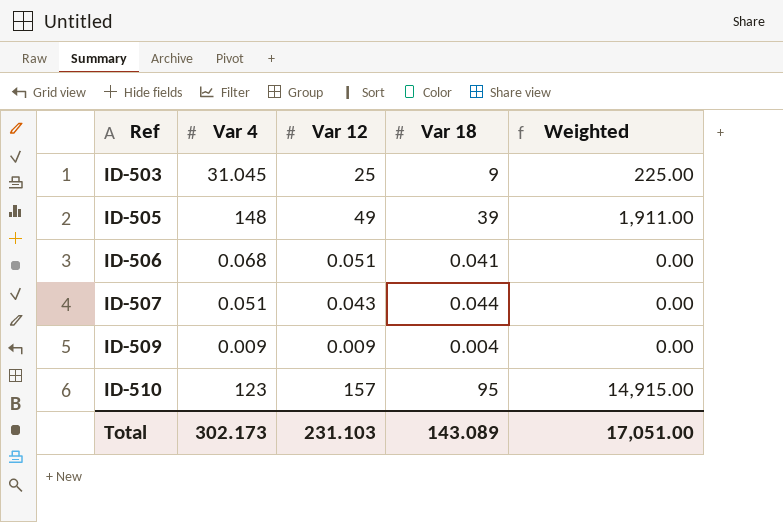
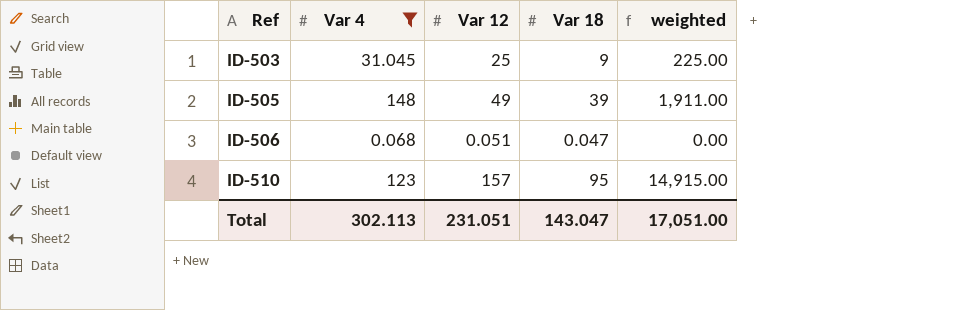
filter: none -> Var 4 >= 0.068
column name: Weighted -> weighted
ID-506 | Var 18: 0.041 -> 0.047
Total | Var 4: 302.173 -> 302.113
Total | Var 12: 231.103 -> 231.051
Total | Var 18: 143.089 -> 143.047

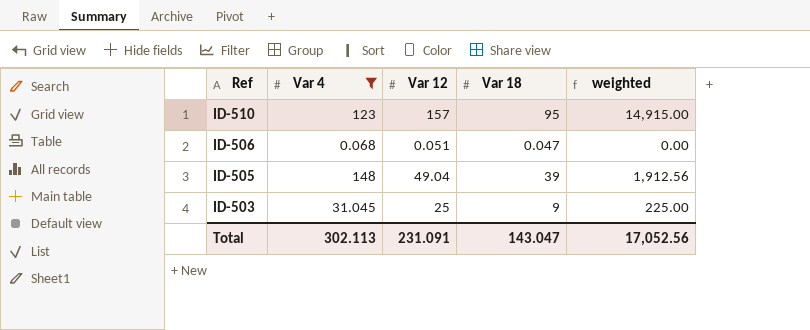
row order: Ref ascending -> Ref descending
ID-505 | Var 12: 49 -> 49.04
ID-505 | weighted: 1,911.00 -> 1,912.56
Total | Var 12: 231.051 -> 231.091
Total | weighted: 17,051.00 -> 17,052.56

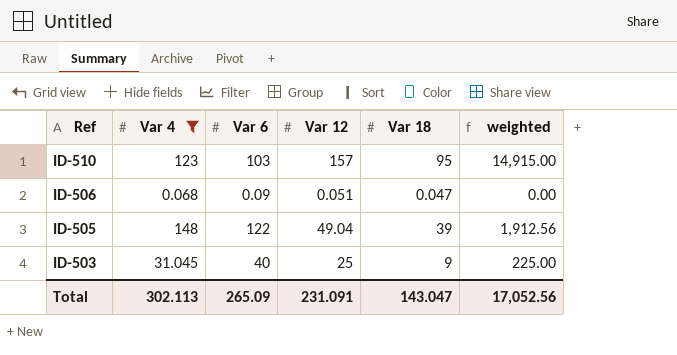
column Var 6 | position: none -> 3

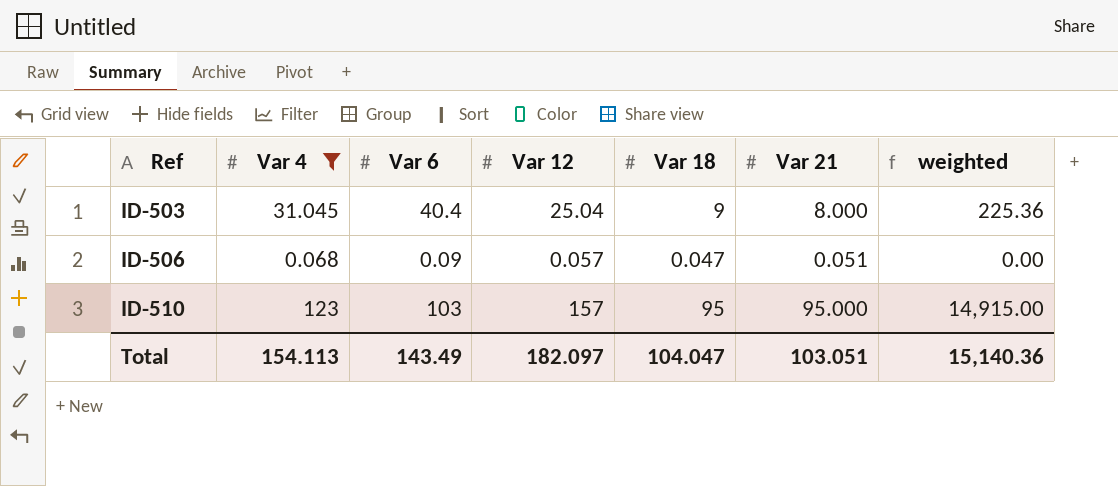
row order: Ref descending -> Ref ascending
column Var 21 | position: none -> 6
row ID-505: 148 | 122 | 49.04 | 39 | 1,912.56 -> none
ID-503 | Var 6: 40 -> 40.4
ID-503 | Var 12: 25 -> 25.04
ID-503 | weighted: 225.00 -> 225.36
ID-506 | Var 12: 0.051 -> 0.057
Total | Var 4: 302.113 -> 154.113
Total | Var 6: 265.09 -> 143.49
Total | Var 12: 231.091 -> 182.097
Total | Var 18: 143.047 -> 104.047
Total | weighted: 17,052.56 -> 15,140.36

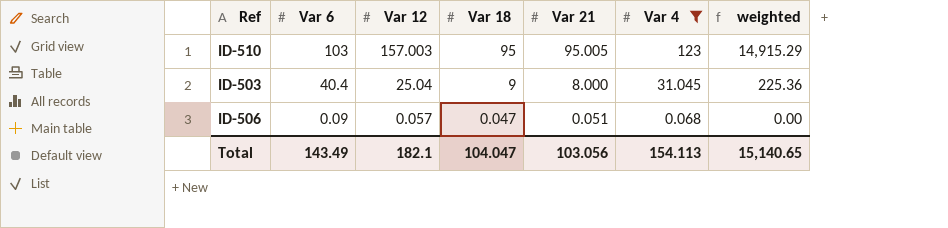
row order: Ref ascending -> Var 6 descending
column Var 4 | position: 2 -> 6
ID-510 | Var 12: 157 -> 157.003
ID-510 | Var 21: 95.000 -> 95.005
ID-510 | weighted: 14,915.00 -> 14,915.29
Total | Var 12: 182.097 -> 182.1
Total | Var 21: 103.051 -> 103.056
Total | weighted: 15,140.36 -> 15,140.65

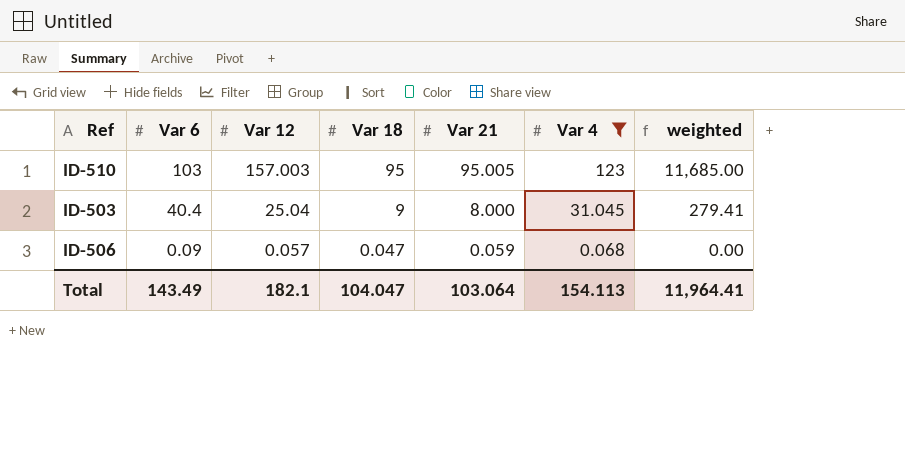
column weighted | formula: [Var 12] * [Var 18] -> [Var 18] * [Var 4]
ID-506 | Var 21: 0.051 -> 0.059
Total | Var 21: 103.056 -> 103.064
Total | weighted: 15,140.65 -> 11,964.41

